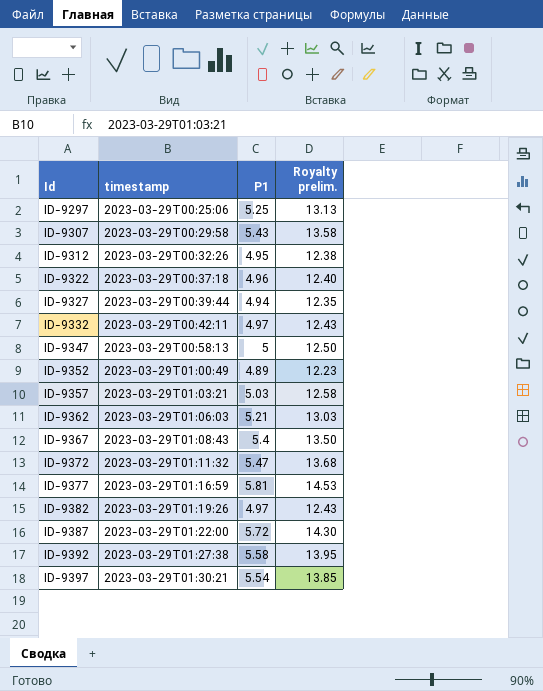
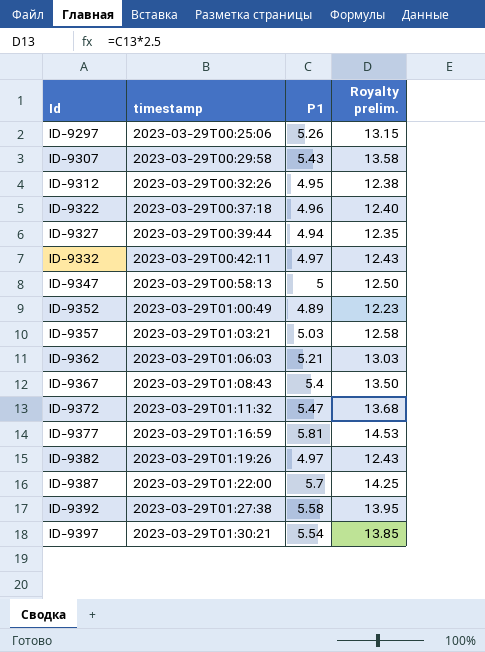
ID-9297 | P1: 5.25 -> 5.26
ID-9297 | Royalty prelim.: 13.13 -> 13.15
ID-9387 | P1: 5.72 -> 5.7
ID-9387 | Royalty prelim.: 14.30 -> 14.25

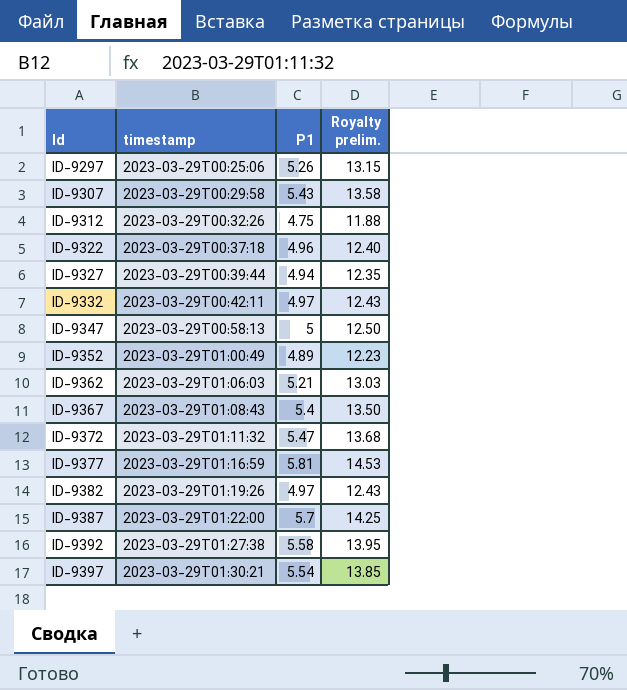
row ID-9357: 2023-03-29T01:03:21 | 5.03 | 12.58 -> none
ID-9312 | P1: 4.95 -> 4.75
ID-9312 | Royalty prelim.: 12.38 -> 11.88

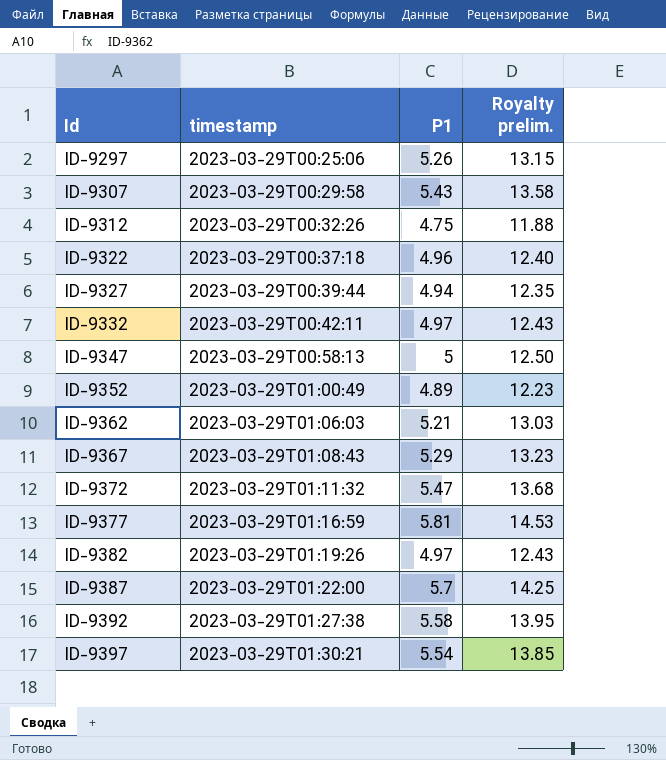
ID-9367 | P1: 5.4 -> 5.29
ID-9367 | Royalty prelim.: 13.50 -> 13.23

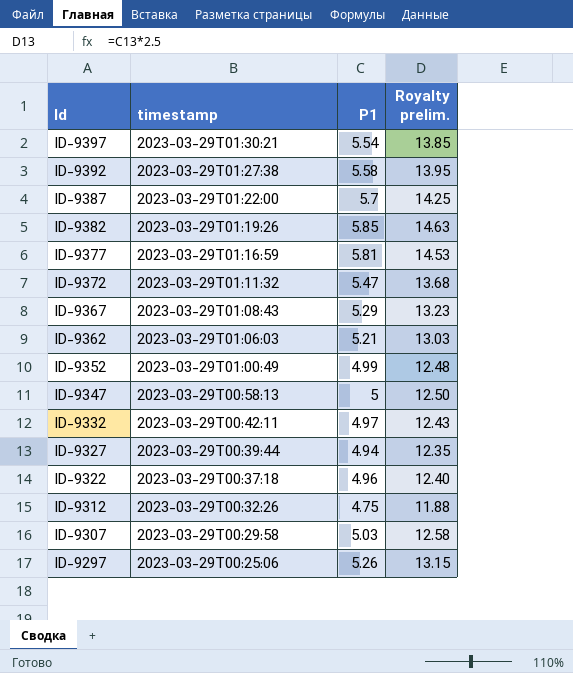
row order: Id ascending -> Id descending
ID-9382 | P1: 4.97 -> 5.85
ID-9382 | Royalty prelim.: 12.43 -> 14.63
ID-9352 | P1: 4.89 -> 4.99
ID-9352 | Royalty prelim.: 12.23 -> 12.48
ID-9307 | P1: 5.43 -> 5.03
ID-9307 | Royalty prelim.: 13.58 -> 12.58

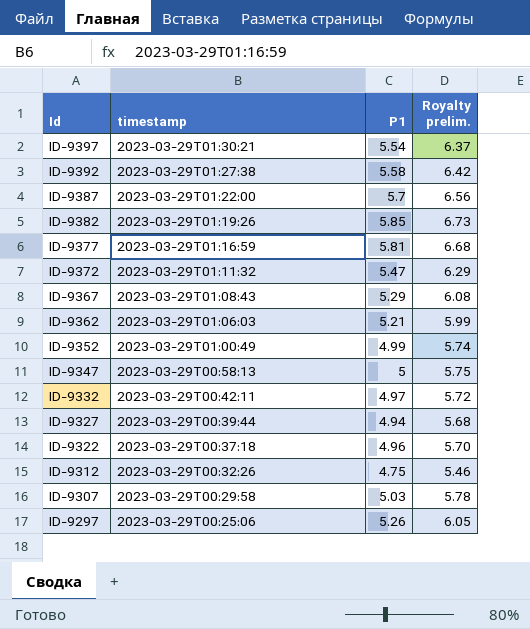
column Royalty prelim. | formula: [P1] * 2.5 -> [P1] * 1.15

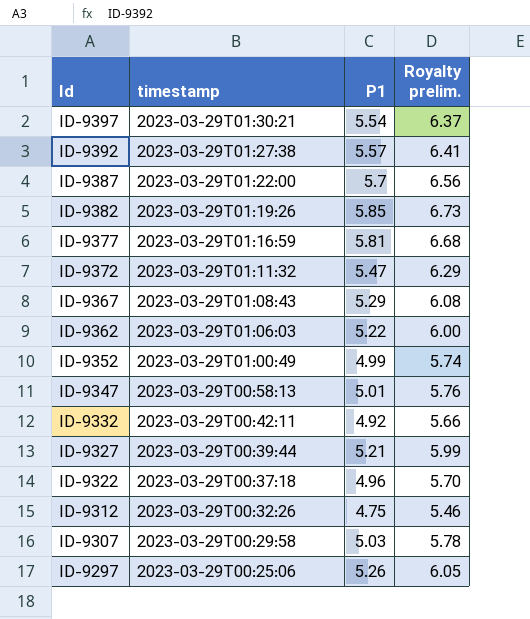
ID-9392 | P1: 5.58 -> 5.57
ID-9392 | Royalty prelim.: 6.42 -> 6.41
ID-9362 | P1: 5.21 -> 5.22
ID-9362 | Royalty prelim.: 5.99 -> 6.00
ID-9347 | P1: 5 -> 5.01
ID-9347 | Royalty prelim.: 5.75 -> 5.76
ID-9332 | P1: 4.97 -> 4.92
ID-9332 | Royalty prelim.: 5.72 -> 5.66
ID-9327 | P1: 4.94 -> 5.21
ID-9327 | Royalty prelim.: 5.68 -> 5.99

